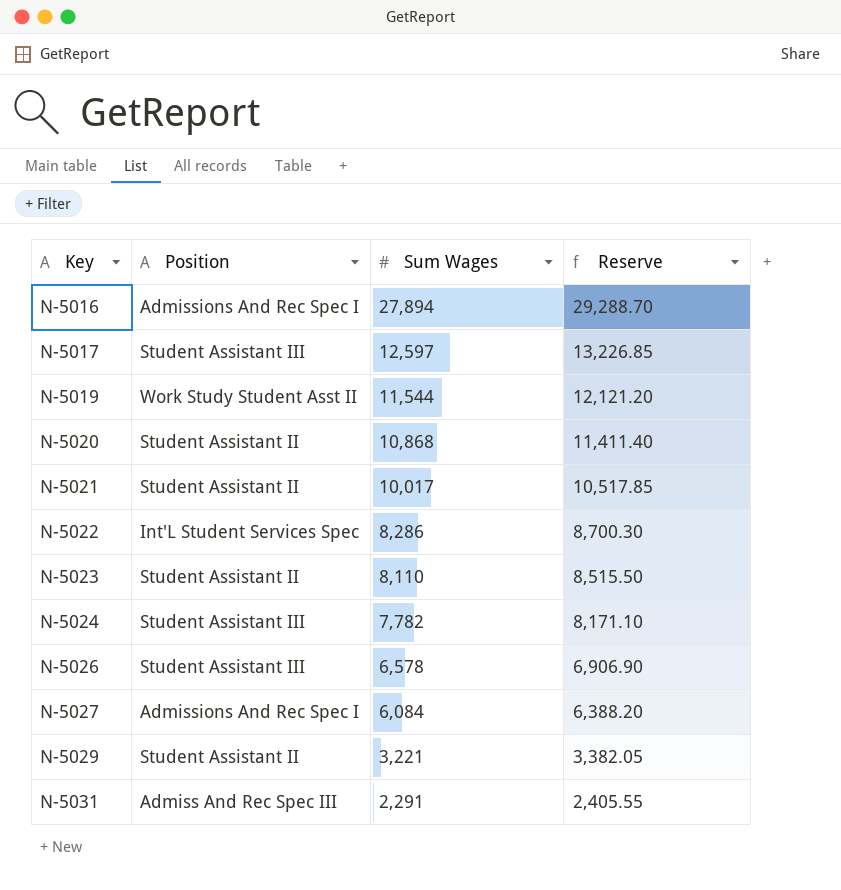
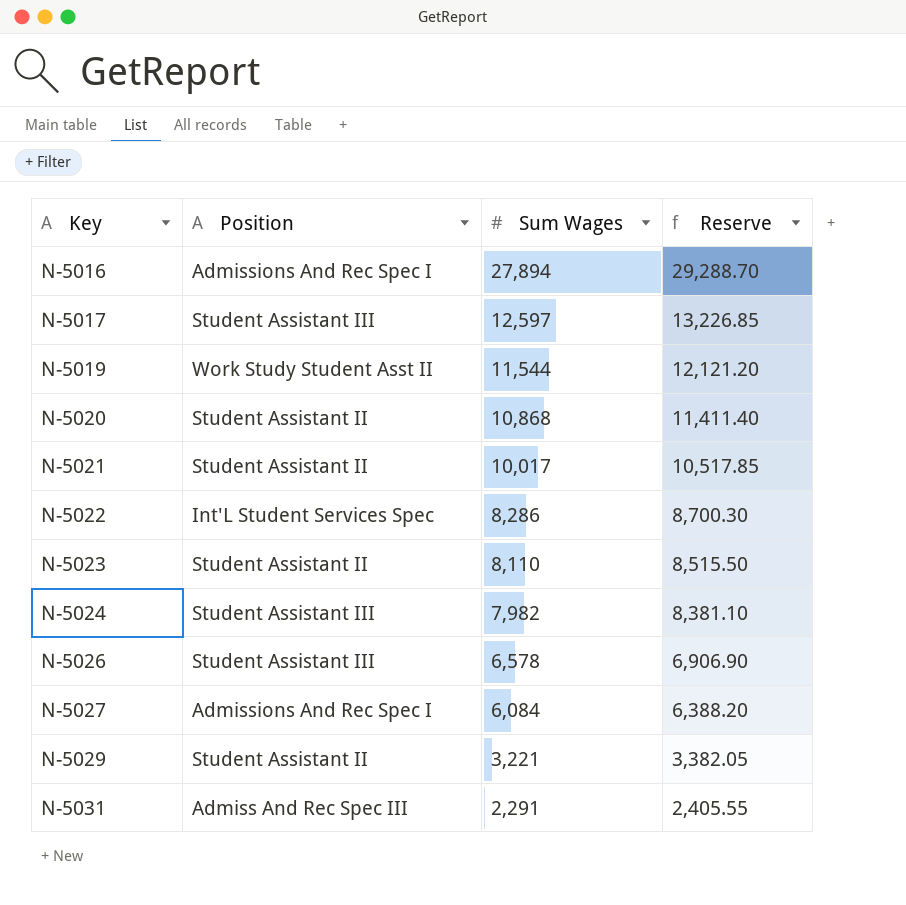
N-5024 | Sum Wages: 7,782 -> 7,982
N-5024 | Reserve: 8,171.10 -> 8,381.10

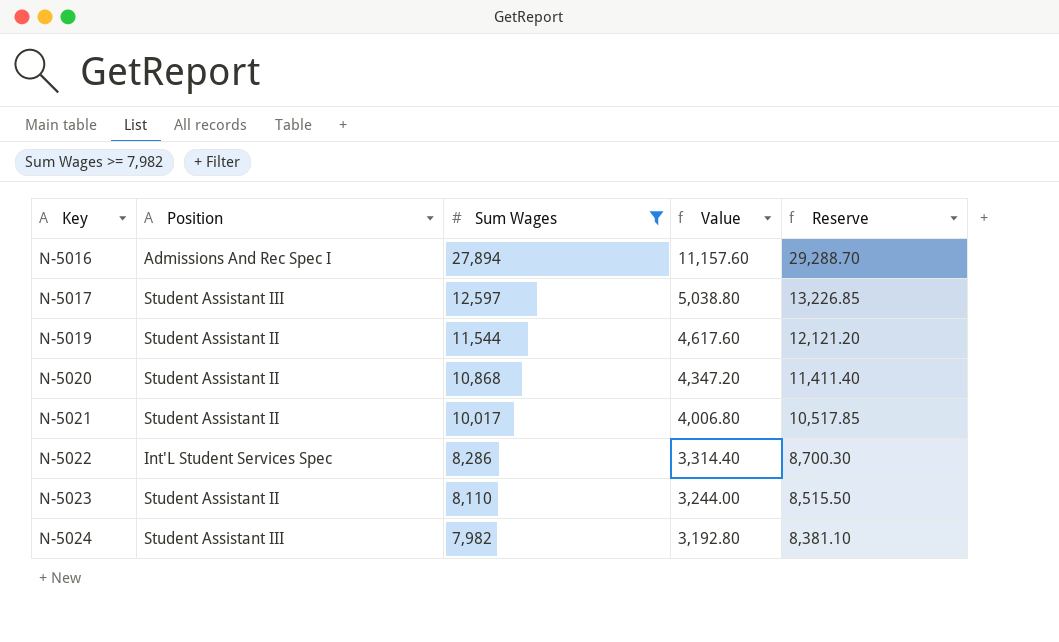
filter: none -> Sum Wages >= 7,982
column Value | formula: none -> [Sum Wages] * 0.4
N-5019 | Position: Work Study Student Asst II -> Student Assistant II

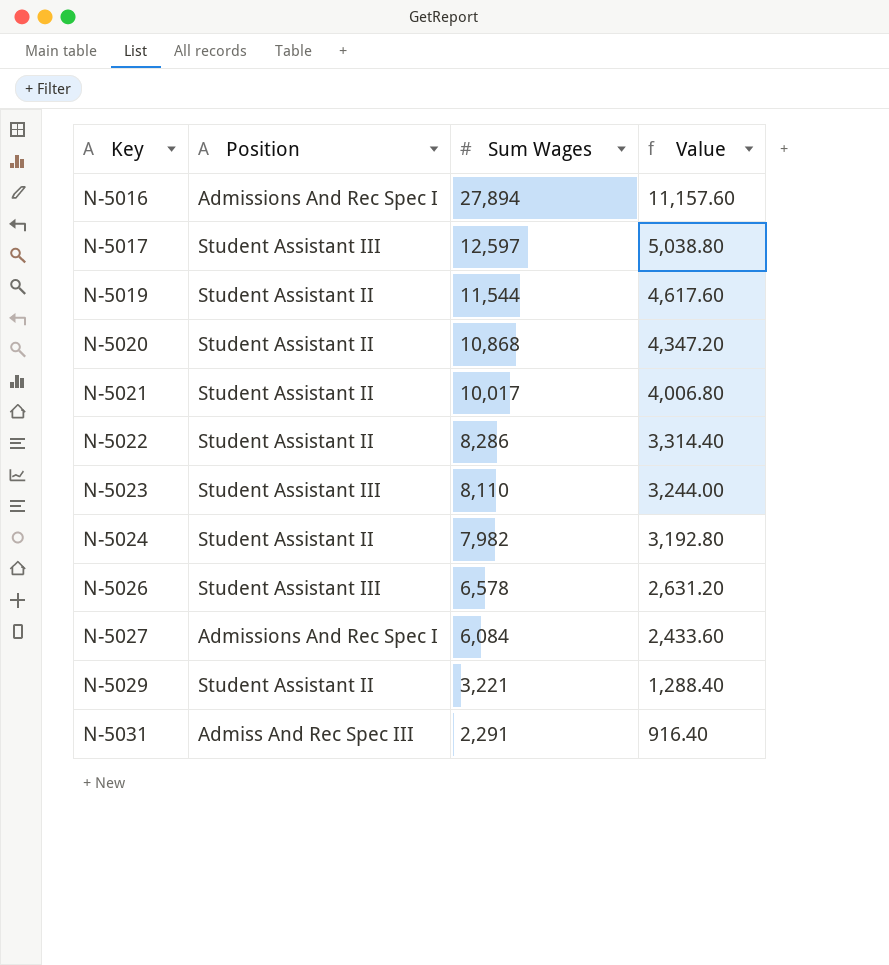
filter: Sum Wages >= 7,982 -> none
column Reserve | formula: [Sum Wages] * 1.05 -> none
N-5022 | Position: Int'L Student Services Spec -> Student Assistant II
N-5023 | Position: Student Assistant II -> Student Assistant III
N-5024 | Position: Student Assistant III -> Student Assistant II

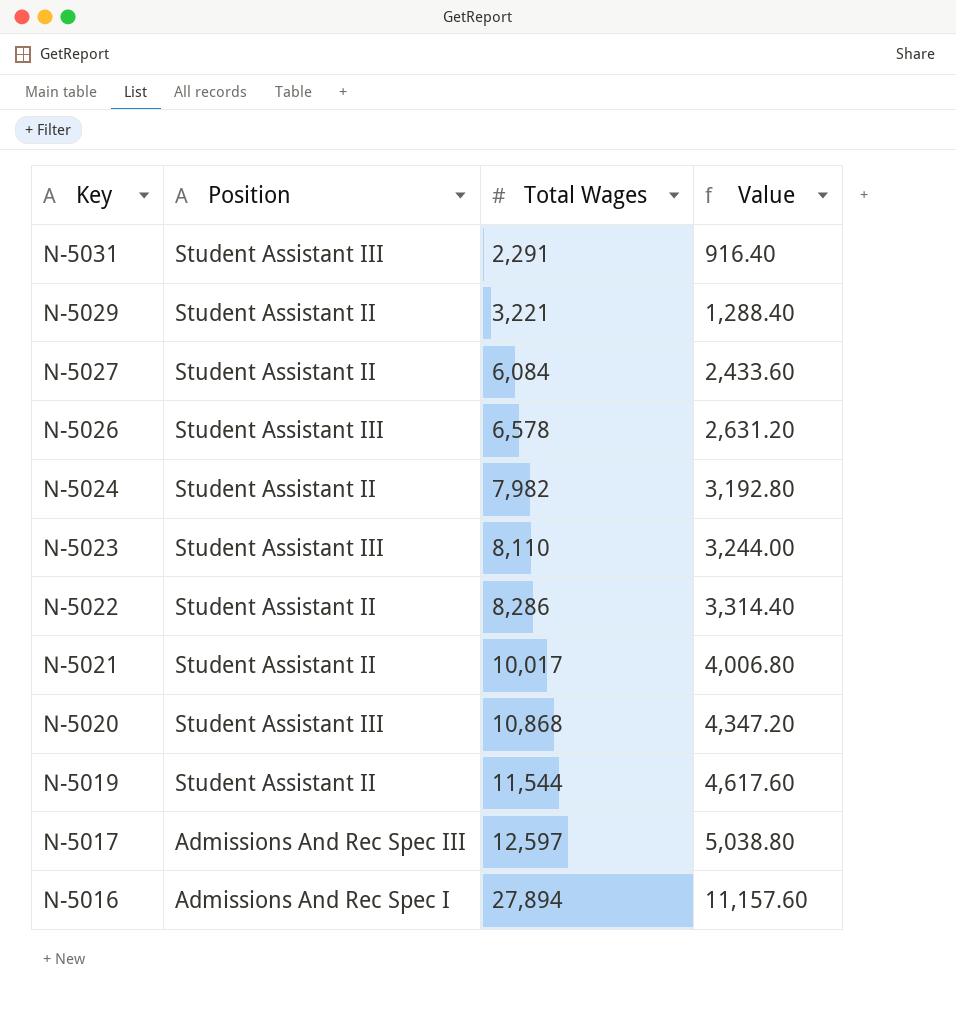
row order: Key ascending -> Key descending
column name: Sum Wages -> Total Wages
N-5031 | Position: Admiss And Rec Spec III -> Student Assistant III
N-5027 | Position: Admissions And Rec Spec I -> Student Assistant II
N-5020 | Position: Student Assistant II -> Student Assistant III
N-5017 | Position: Student Assistant III -> Admissions And Rec Spec III

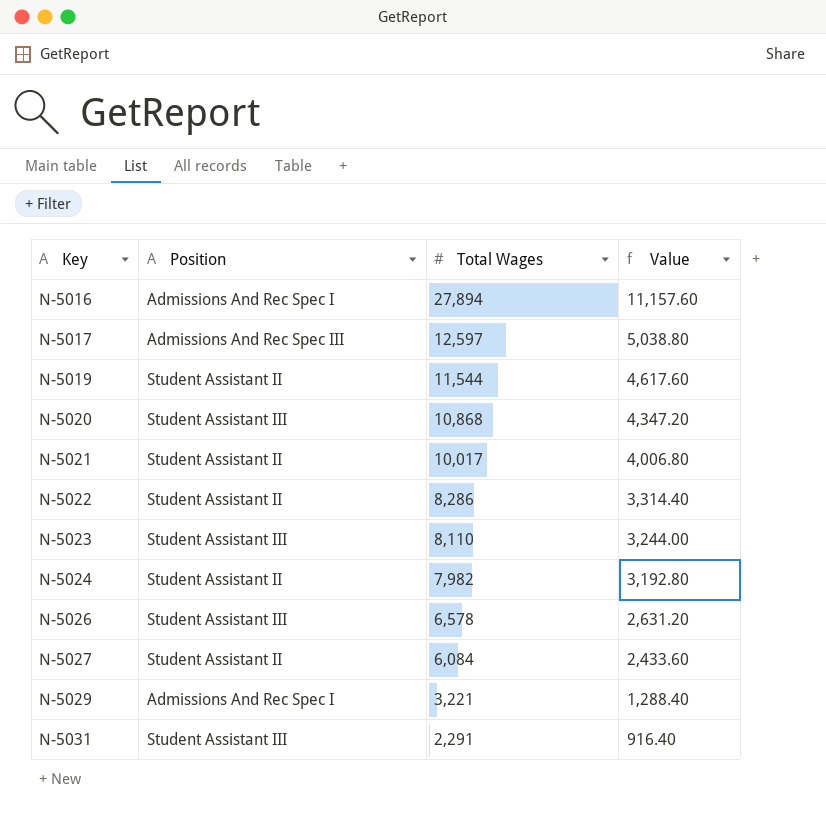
row order: Key descending -> Key ascending
N-5029 | Position: Student Assistant II -> Admissions And Rec Spec I

